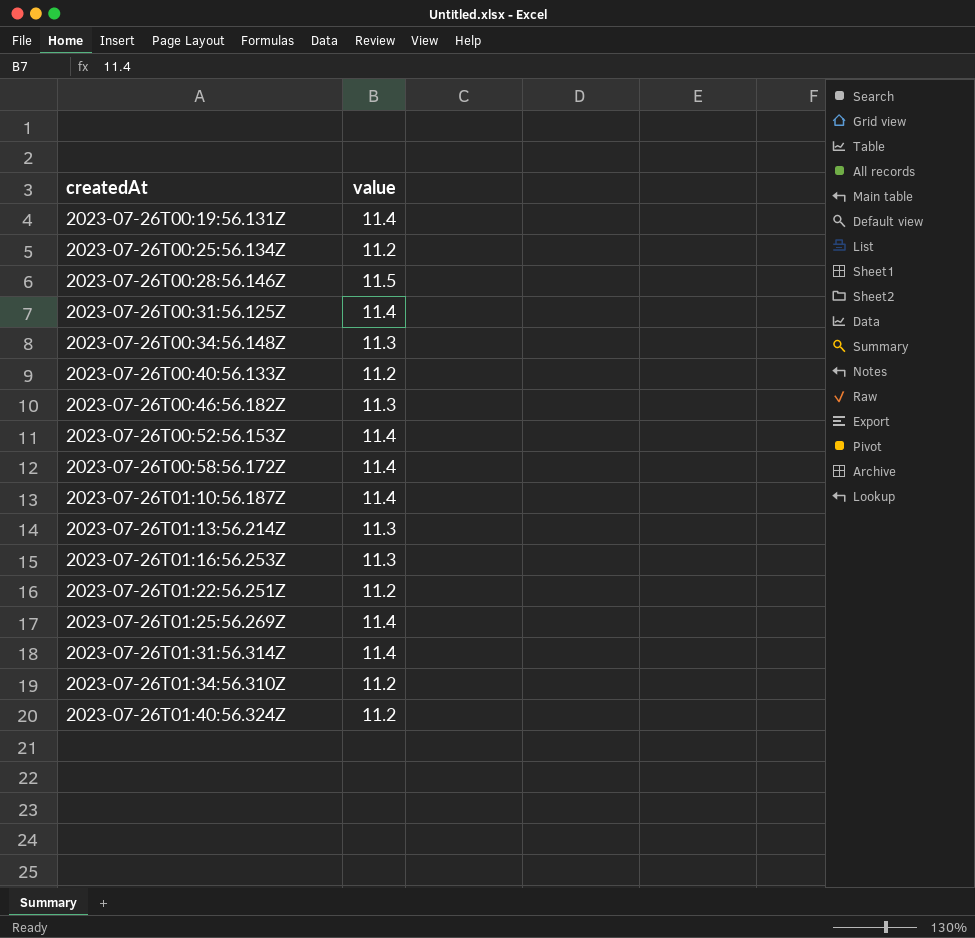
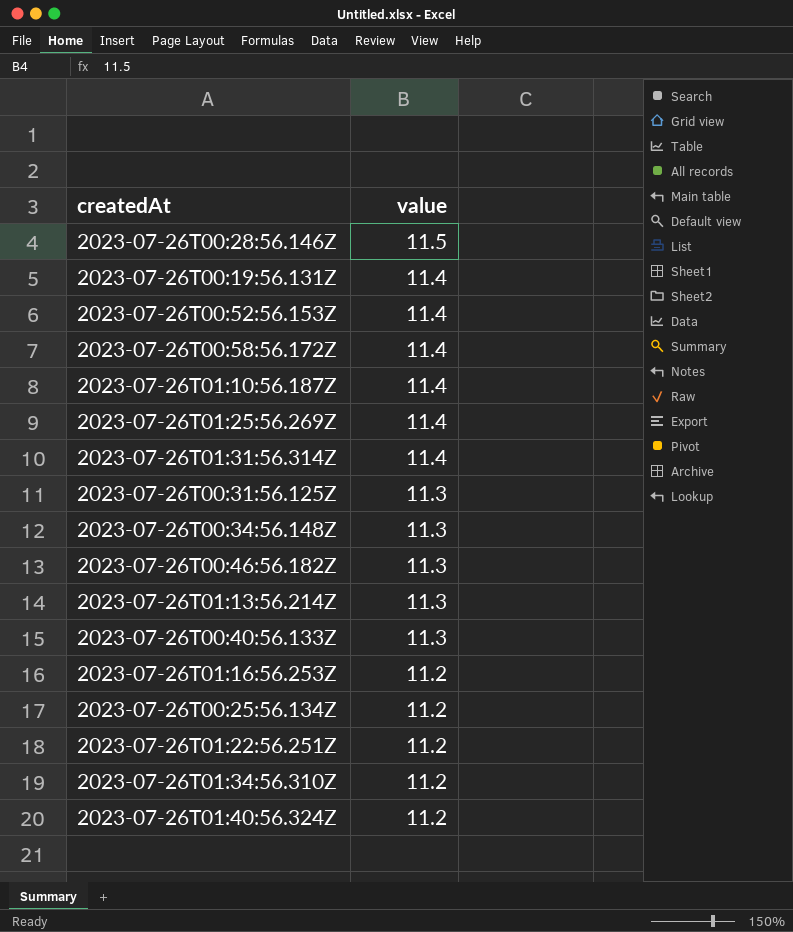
row order: createdAt ascending -> value descending
2023-07-26T00:31:56.125Z | value: 11.4 -> 11.3
2023-07-26T00:40:56.133Z | value: 11.2 -> 11.3
2023-07-26T01:16:56.253Z | value: 11.3 -> 11.2

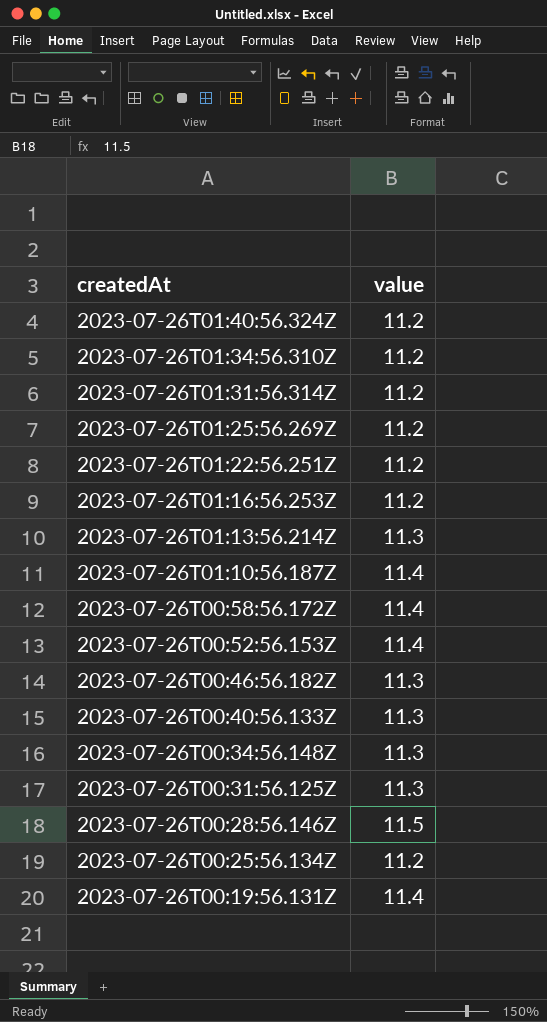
row order: value descending -> createdAt descending
2023-07-26T01:31:56.314Z | value: 11.4 -> 11.2
2023-07-26T01:25:56.269Z | value: 11.4 -> 11.2

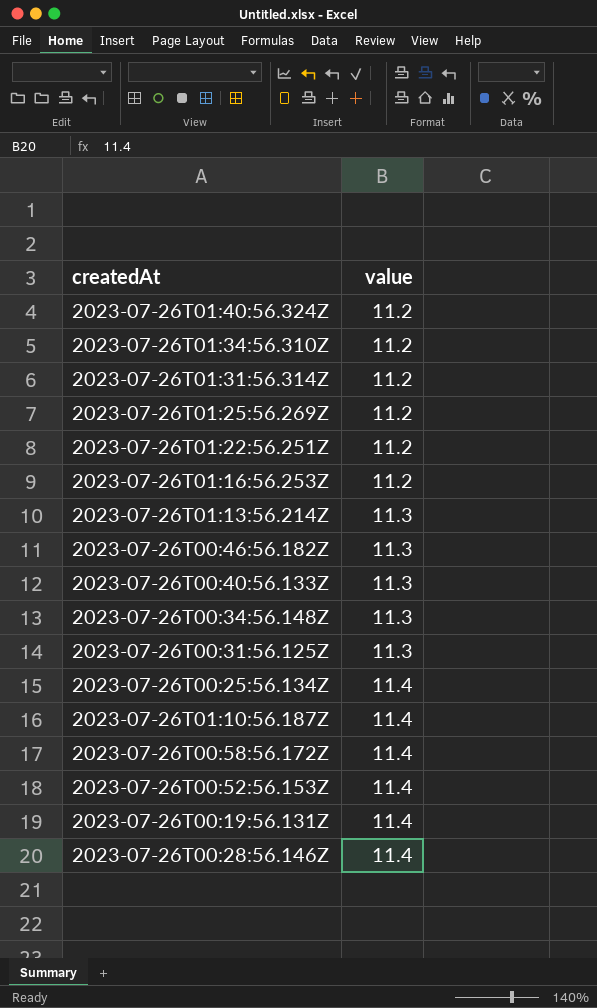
row order: createdAt descending -> value ascending
2023-07-26T00:25:56.134Z | value: 11.2 -> 11.4
2023-07-26T00:28:56.146Z | value: 11.5 -> 11.4

